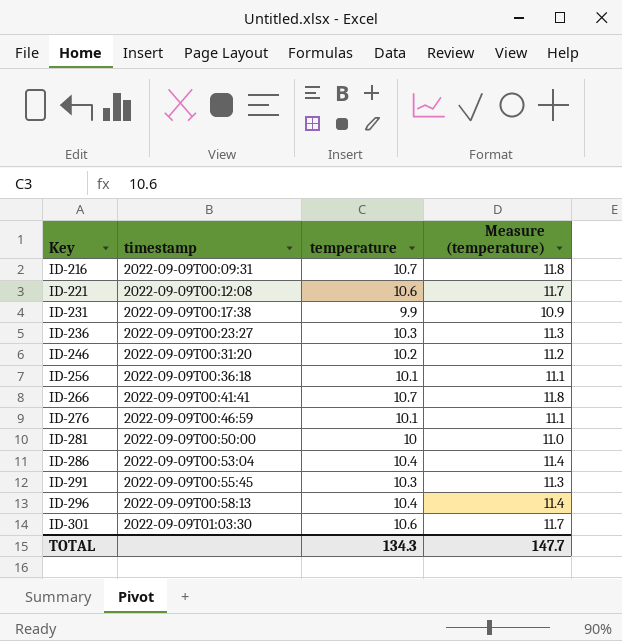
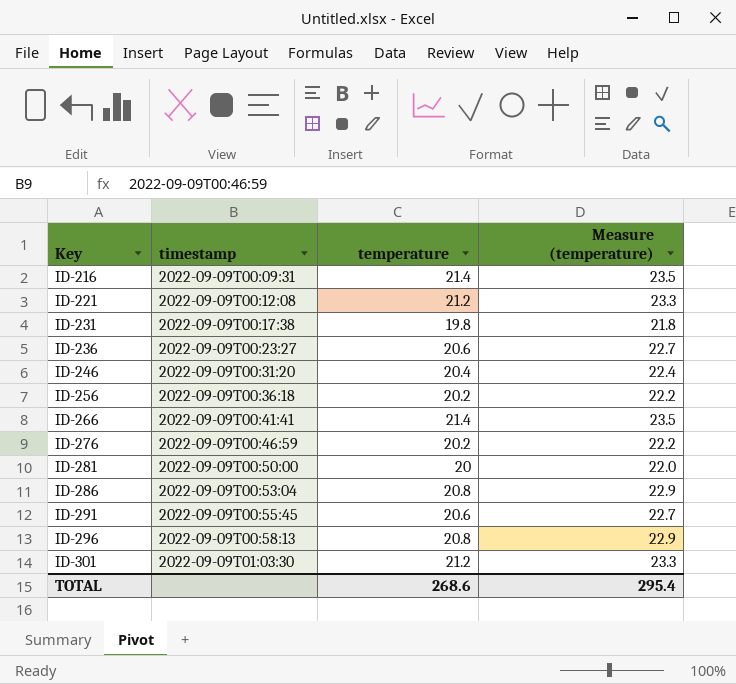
ID-216 | temperature: 10.7 -> 21.4
ID-216 | Measure (temperature): 11.8 -> 23.5
ID-221 | temperature: 10.6 -> 21.2
ID-221 | Measure (temperature): 11.7 -> 23.3
ID-231 | temperature: 9.9 -> 19.8
ID-231 | Measure (temperature): 10.9 -> 21.8
ID-236 | temperature: 10.3 -> 20.6
ID-236 | Measure (temperature): 11.3 -> 22.7
ID-246 | temperature: 10.2 -> 20.4
ID-246 | Measure (temperature): 11.2 -> 22.4
ID-256 | temperature: 10.1 -> 20.2
ID-256 | Measure (temperature): 11.1 -> 22.2
ID-266 | temperature: 10.7 -> 21.4
ID-266 | Measure (temperature): 11.8 -> 23.5
ID-276 | temperature: 10.1 -> 20.2
ID-276 | Measure (temperature): 11.1 -> 22.2
ID-281 | temperature: 10 -> 20
ID-281 | Measure (temperature): 11.0 -> 22.0
ID-286 | temperature: 10.4 -> 20.8
ID-286 | Measure (temperature): 11.4 -> 22.9
ID-291 | temperature: 10.3 -> 20.6
ID-291 | Measure (temperature): 11.3 -> 22.7
ID-296 | temperature: 10.4 -> 20.8
ID-296 | Measure (temperature): 11.4 -> 22.9
ID-301 | temperature: 10.6 -> 21.2
ID-301 | Measure (temperature): 11.7 -> 23.3
TOTAL | temperature: 134.3 -> 268.6
TOTAL | Measure (temperature): 147.7 -> 295.4

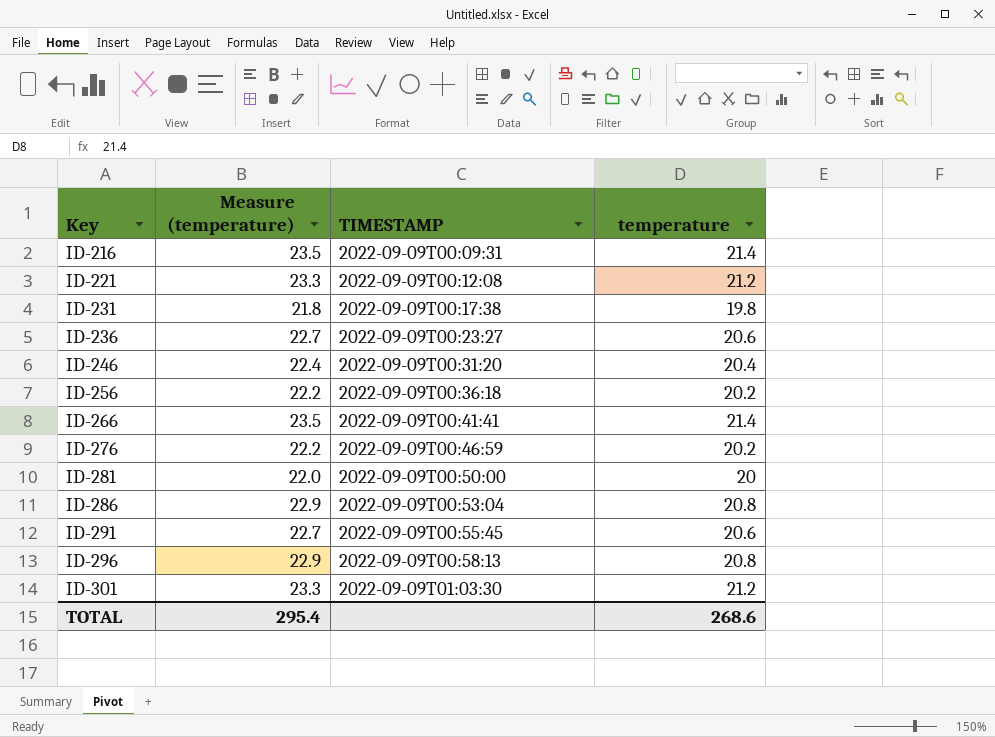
column Measure (temperature) | position: 4 -> 2
column name: timestamp -> TIMESTAMP

